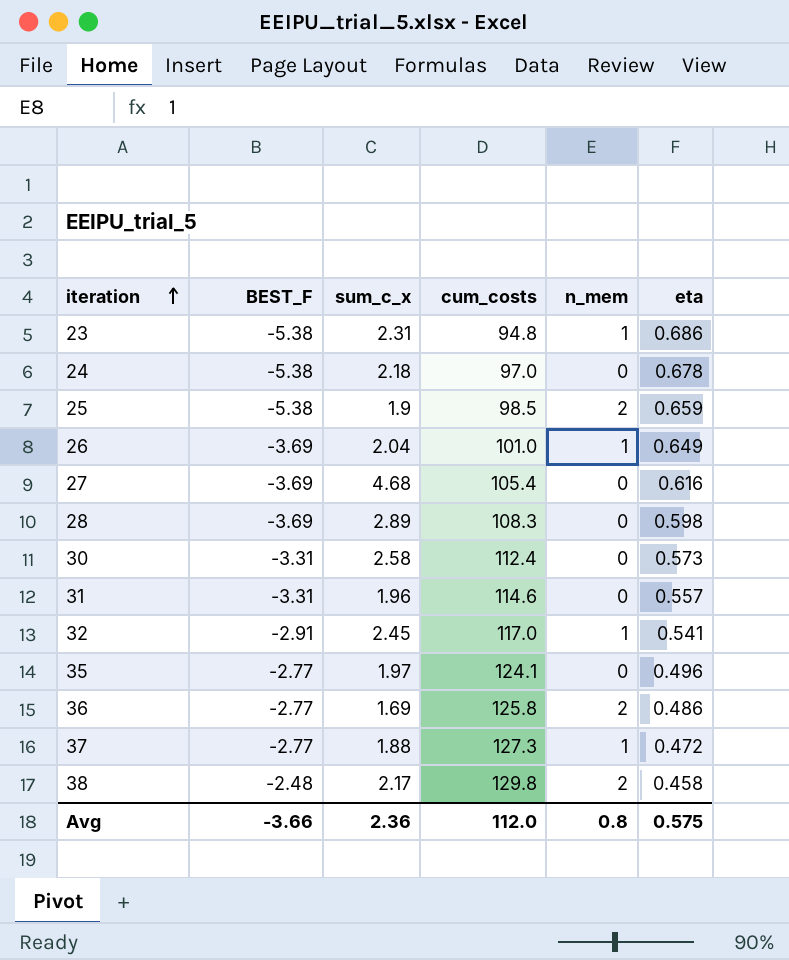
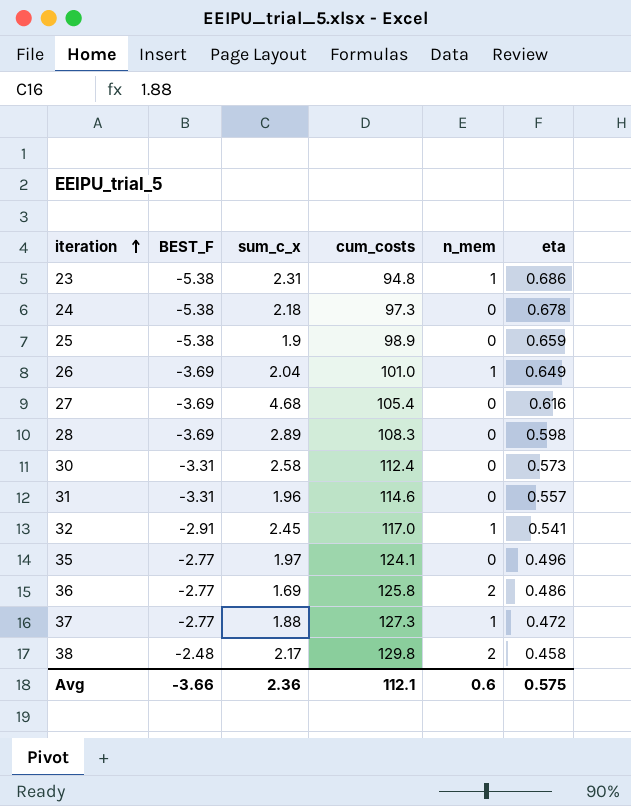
24 | cum_costs: 97.0 -> 97.3
25 | cum_costs: 98.5 -> 98.9
25 | n_mem: 2 -> 0
Avg | cum_costs: 112.0 -> 112.1
Avg | n_mem: 0.8 -> 0.6

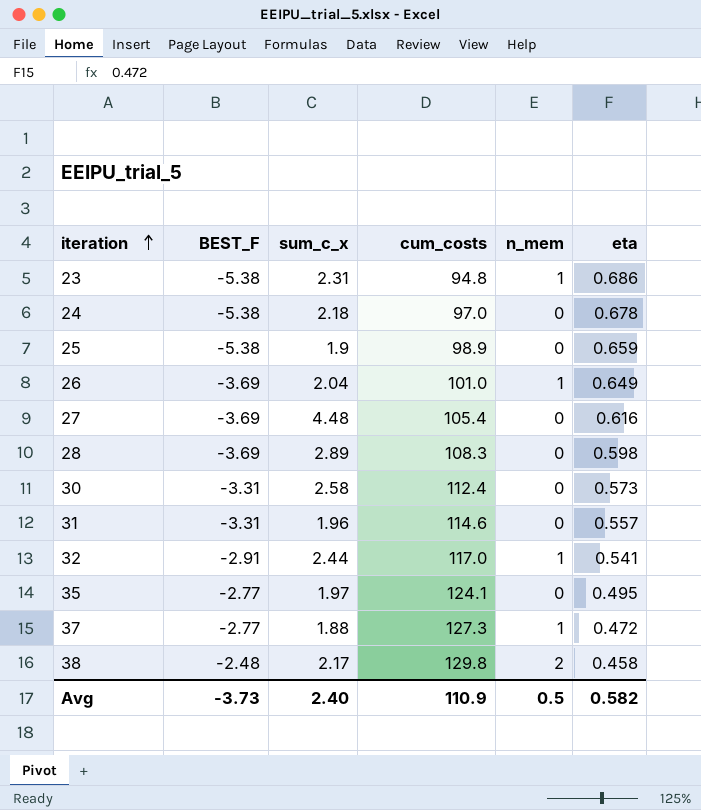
row 36: -2.77 | 1.69 | 125.8 | 2 | 0.486 -> none
24 | cum_costs: 97.3 -> 97.0
27 | sum_c_x: 4.68 -> 4.48
32 | sum_c_x: 2.45 -> 2.44
35 | eta: 0.496 -> 0.495
Avg | BEST_F: -3.66 -> -3.73
Avg | sum_c_x: 2.36 -> 2.40
Avg | cum_costs: 112.1 -> 110.9
Avg | n_mem: 0.6 -> 0.5
Avg | eta: 0.575 -> 0.582

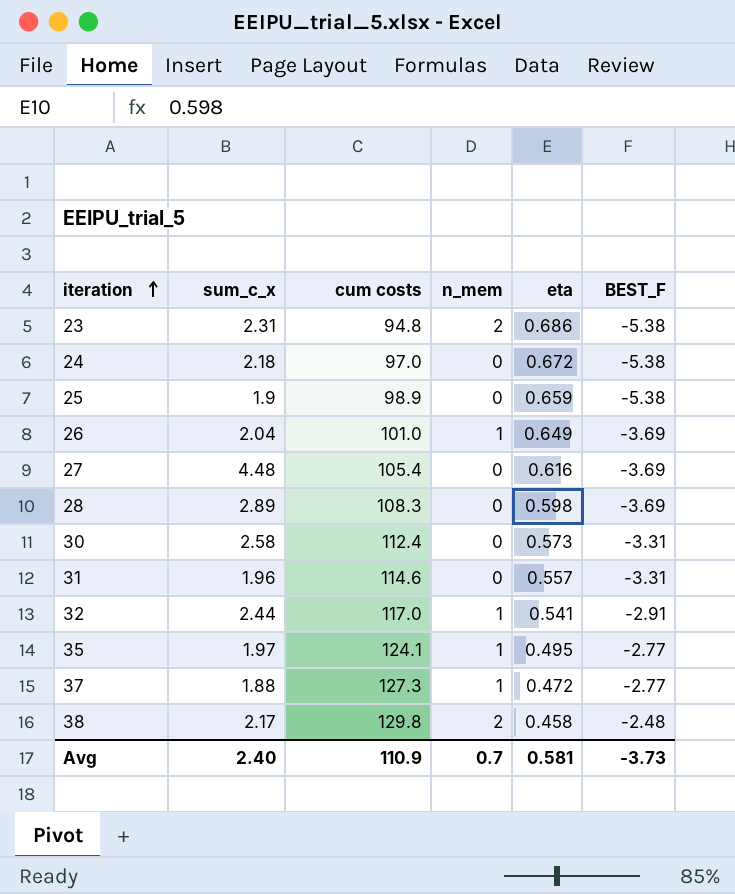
column name: cum_costs -> cum costs
column BEST_F | position: 2 -> 6
23 | n_mem: 1 -> 2
24 | eta: 0.678 -> 0.672
35 | n_mem: 0 -> 1
Avg | n_mem: 0.5 -> 0.7
Avg | eta: 0.582 -> 0.581

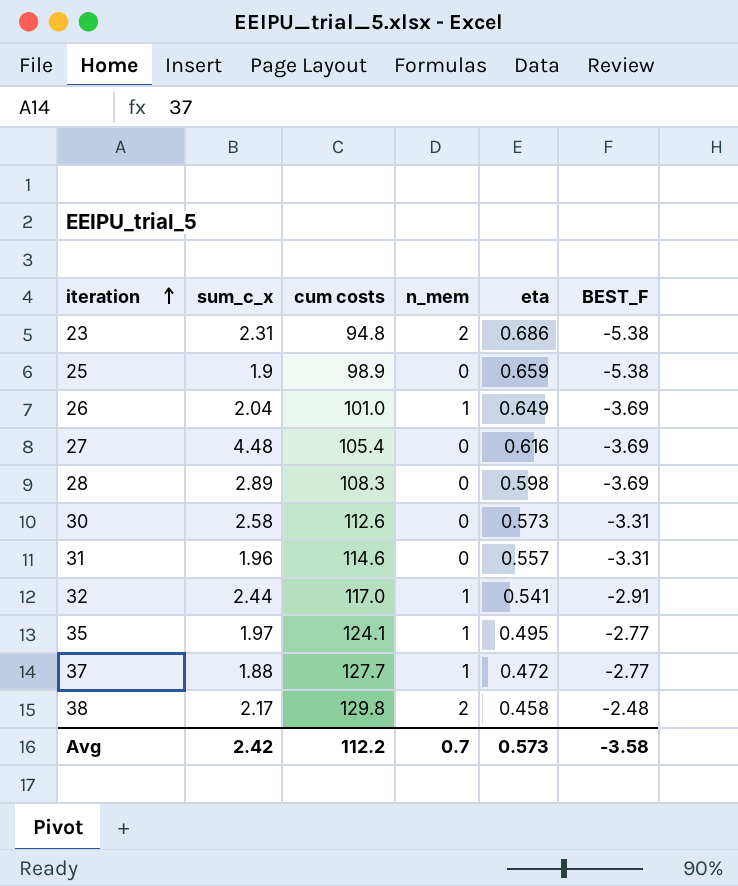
row 24: 2.18 | 97.0 | 0 | 0.672 | -5.38 -> none
30 | cum costs: 112.4 -> 112.6
37 | cum costs: 127.3 -> 127.7
Avg | sum_c_x: 2.40 -> 2.42
Avg | cum costs: 110.9 -> 112.2
Avg | eta: 0.581 -> 0.573
Avg | BEST_F: -3.73 -> -3.58

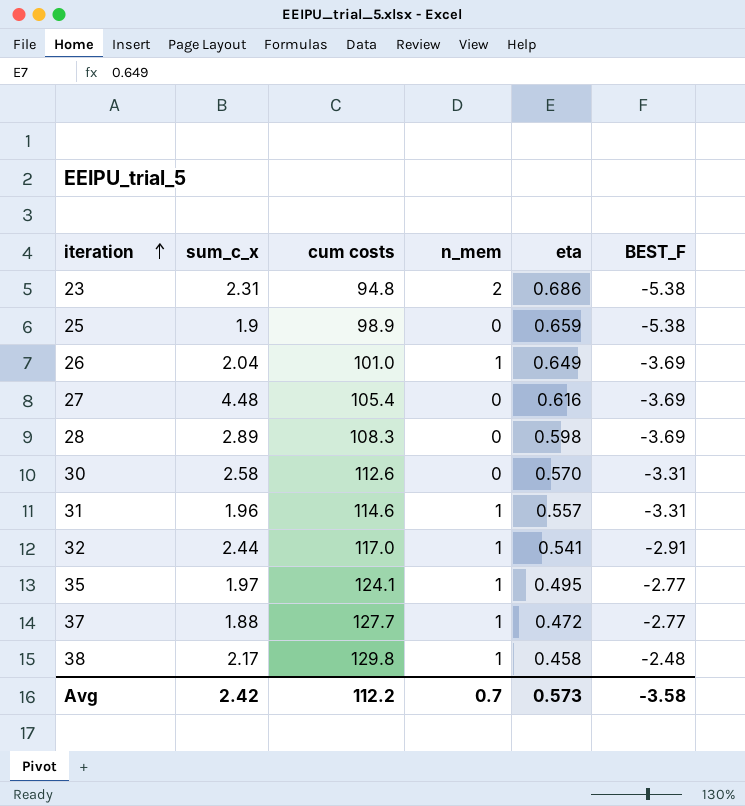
30 | eta: 0.573 -> 0.570
31 | n_mem: 0 -> 1
38 | n_mem: 2 -> 1

